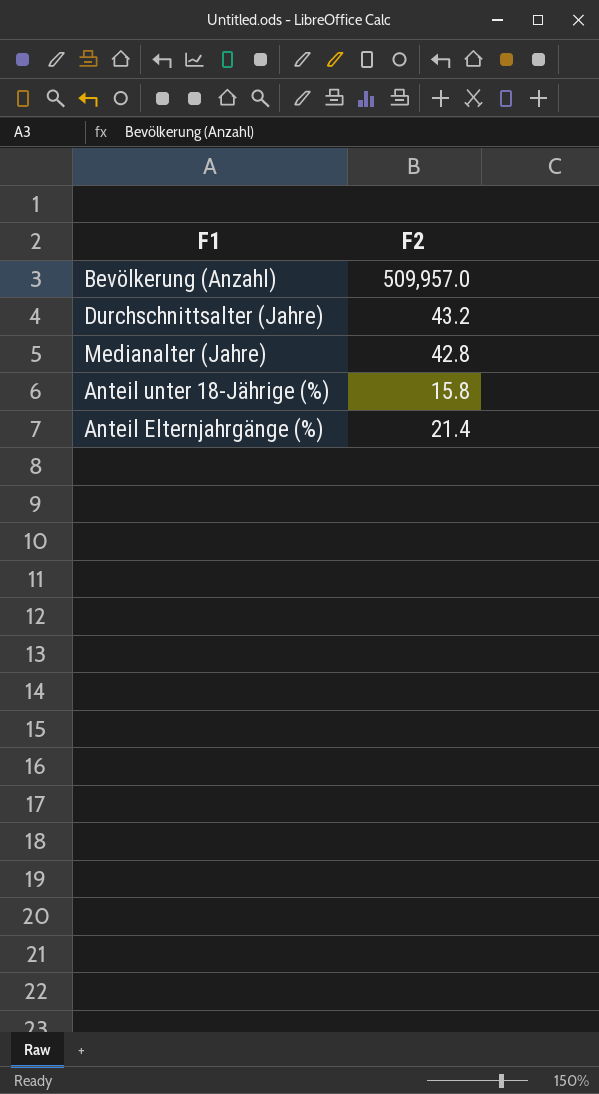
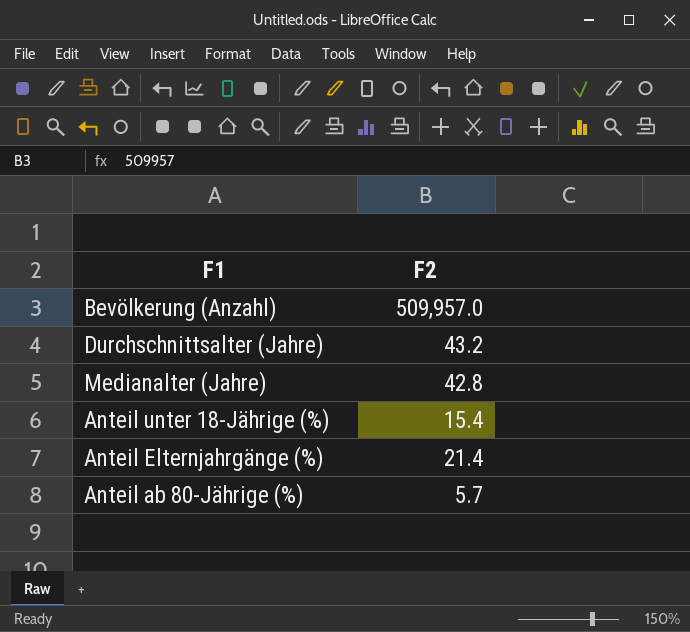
Anteil unter 18-Jährige (%) | F2: 15.8 -> 15.4
row Anteil ab 80-Jährige (%): none -> 5.7

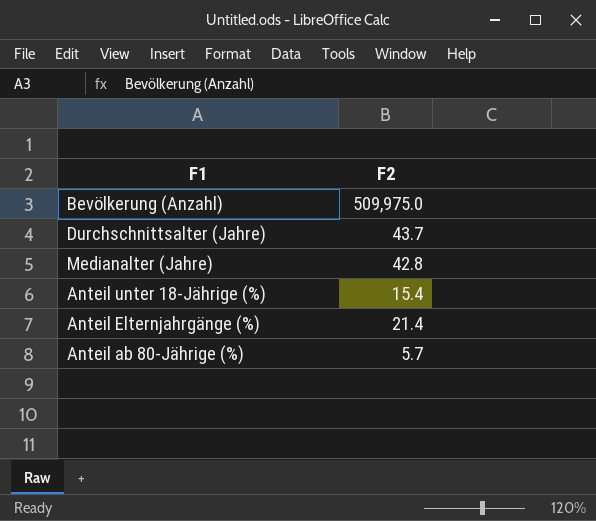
Bevölkerung (Anzahl) | F2: 509,957.0 -> 509,975.0
Durchschnittsalter (Jahre) | F2: 43.2 -> 43.7

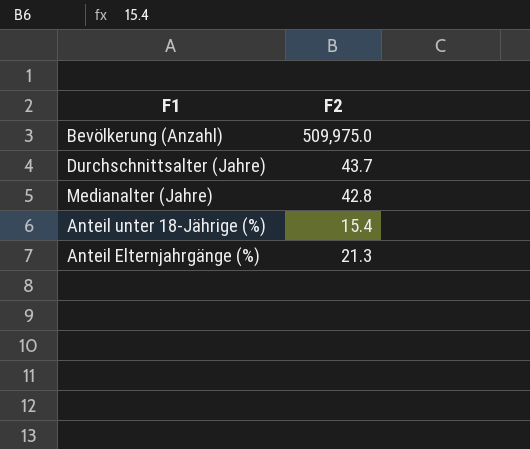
row Anteil ab 80-Jährige (%): 5.7 -> none
Anteil Elternjahrgänge (%) | F2: 21.4 -> 21.3

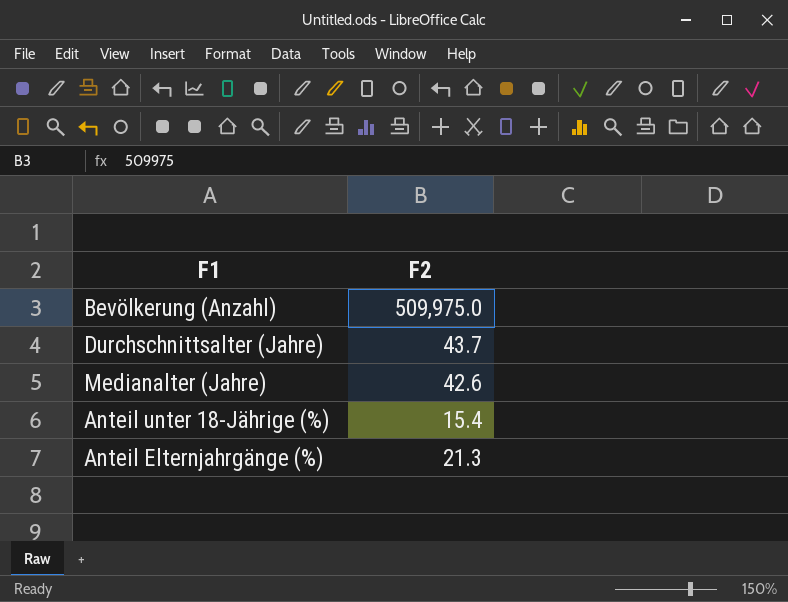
Medianalter (Jahre) | F2: 42.8 -> 42.6

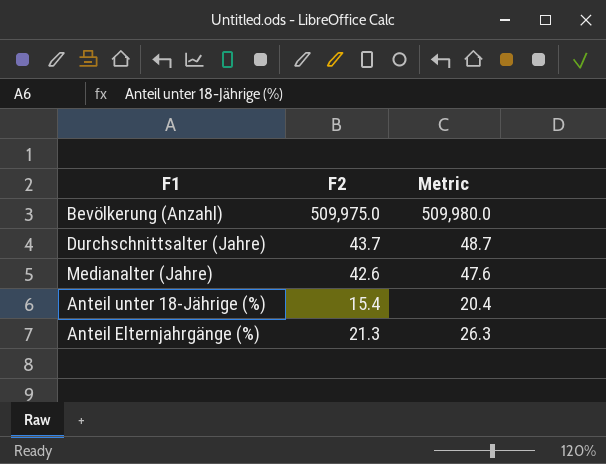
column Metric | formula: none -> [F2] + 5

